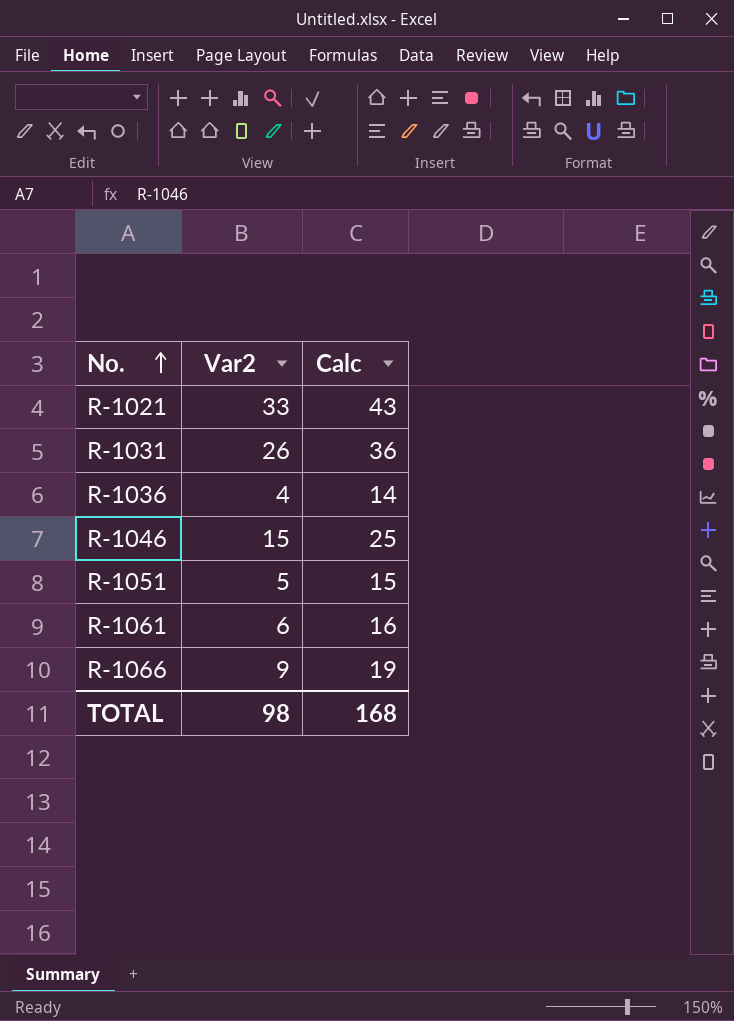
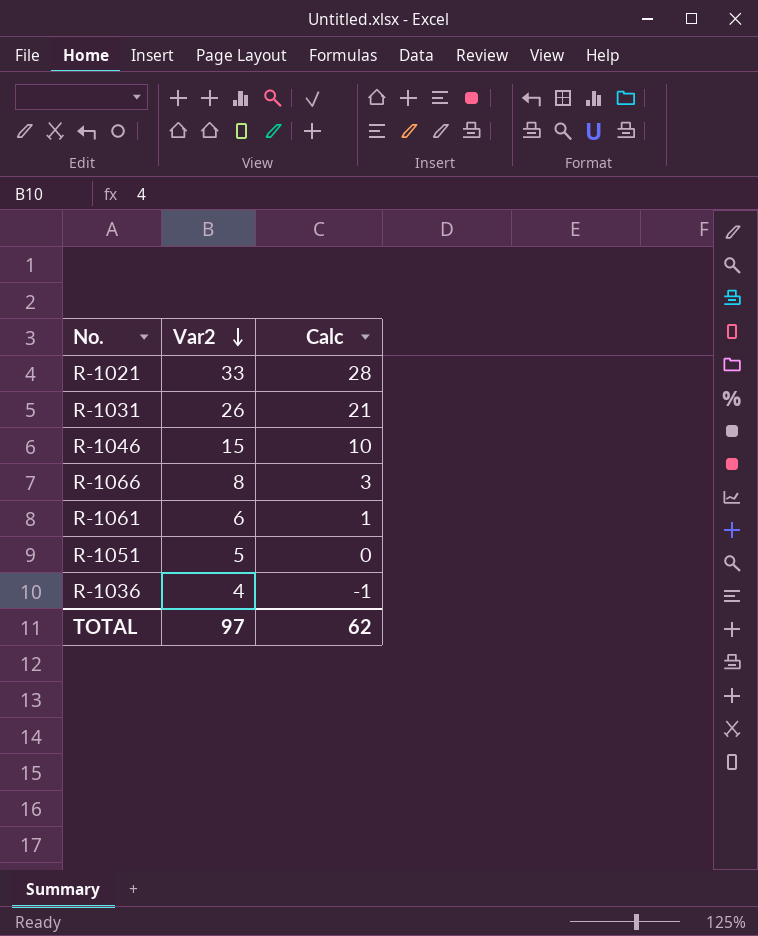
row order: No. ascending -> Var2 descending
column Calc | formula: [Var2] + 10 -> [Var2] - 5
R-1066 | Var2: 9 -> 8
TOTAL | Var2: 98 -> 97
TOTAL | Calc: 168 -> 62

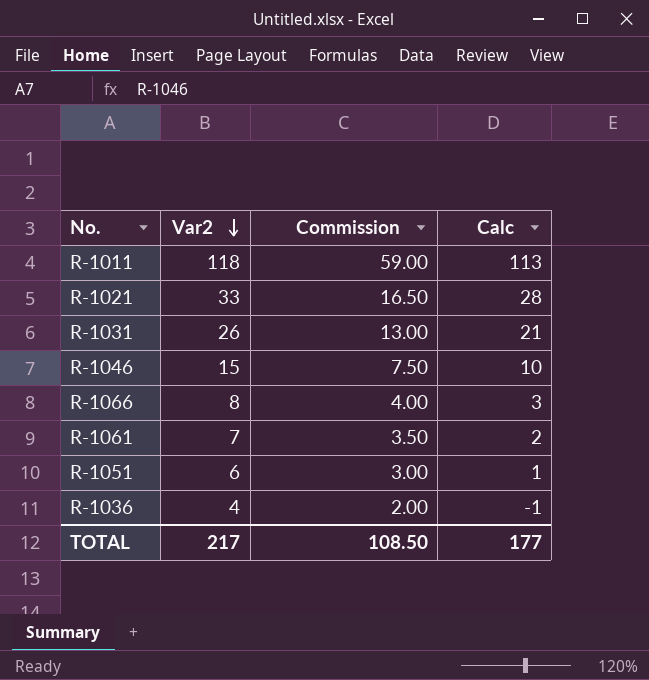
column Commission | formula: none -> [Var2] * 0.5
row R-1011: none -> 118 | 59.00 | 113
R-1061 | Var2: 6 -> 7
R-1061 | Calc: 1 -> 2
R-1051 | Var2: 5 -> 6
R-1051 | Calc: 0 -> 1
TOTAL | Var2: 97 -> 217
TOTAL | Calc: 62 -> 177

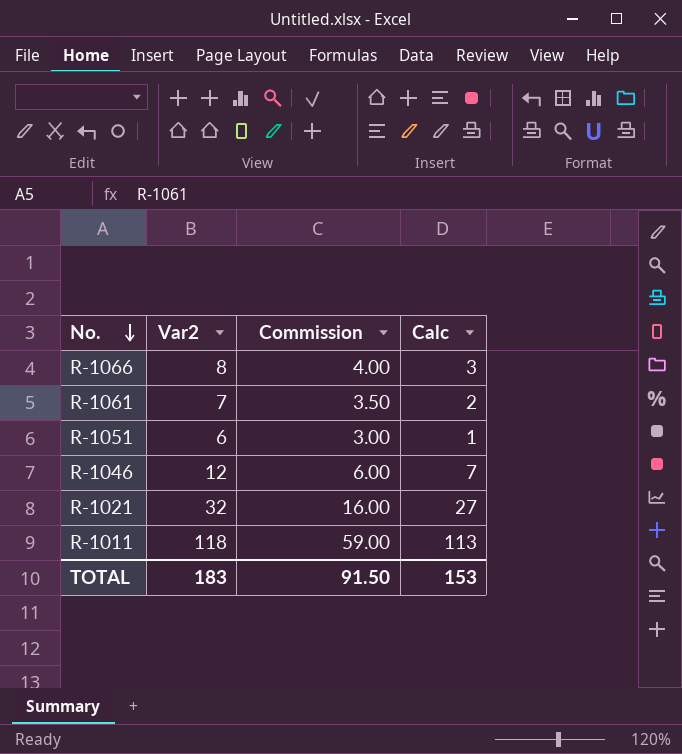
row order: Var2 descending -> No. descending
row R-1031: 26 | 13.00 | 21 -> none
row R-1036: 4 | 2.00 | -1 -> none
R-1046 | Var2: 15 -> 12
R-1046 | Commission: 7.50 -> 6.00
R-1046 | Calc: 10 -> 7
R-1021 | Var2: 33 -> 32
R-1021 | Commission: 16.50 -> 16.00
R-1021 | Calc: 28 -> 27
TOTAL | Var2: 217 -> 183
TOTAL | Commission: 108.50 -> 91.50
TOTAL | Calc: 177 -> 153

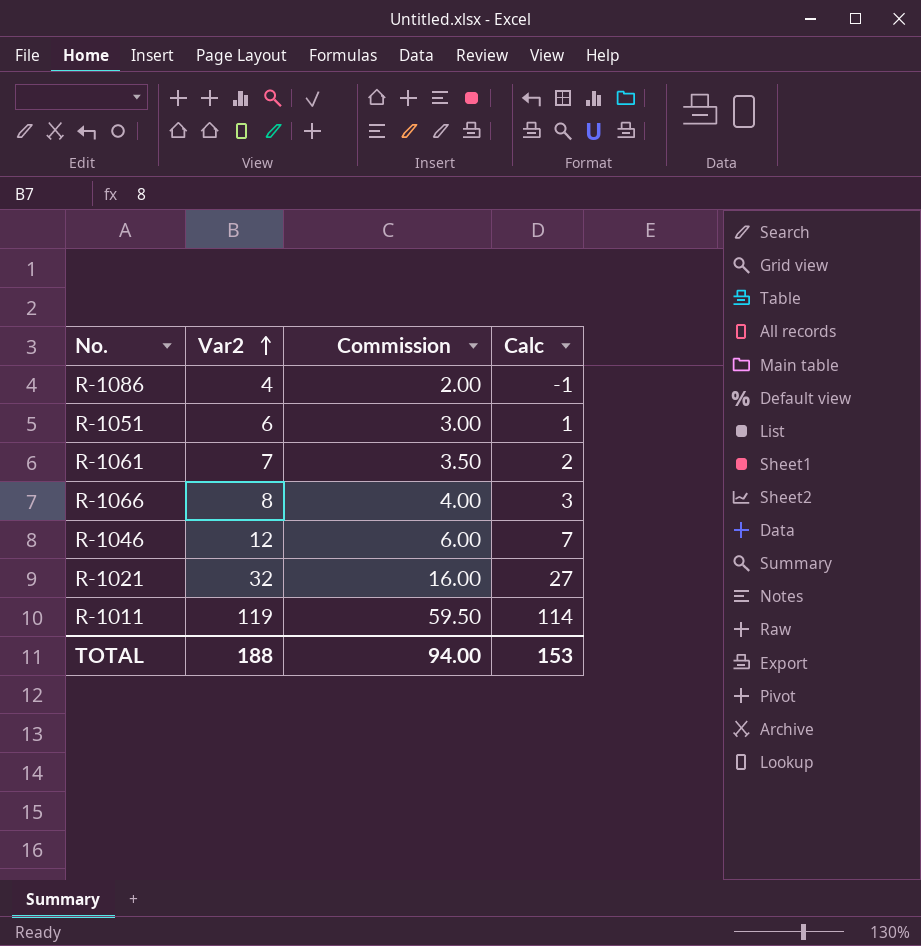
row order: No. descending -> Var2 ascending
row R-1086: none -> 4 | 2.00 | -1
R-1011 | Var2: 118 -> 119
R-1011 | Commission: 59.00 -> 59.50
R-1011 | Calc: 113 -> 114
TOTAL | Var2: 183 -> 188
TOTAL | Commission: 91.50 -> 94.00

